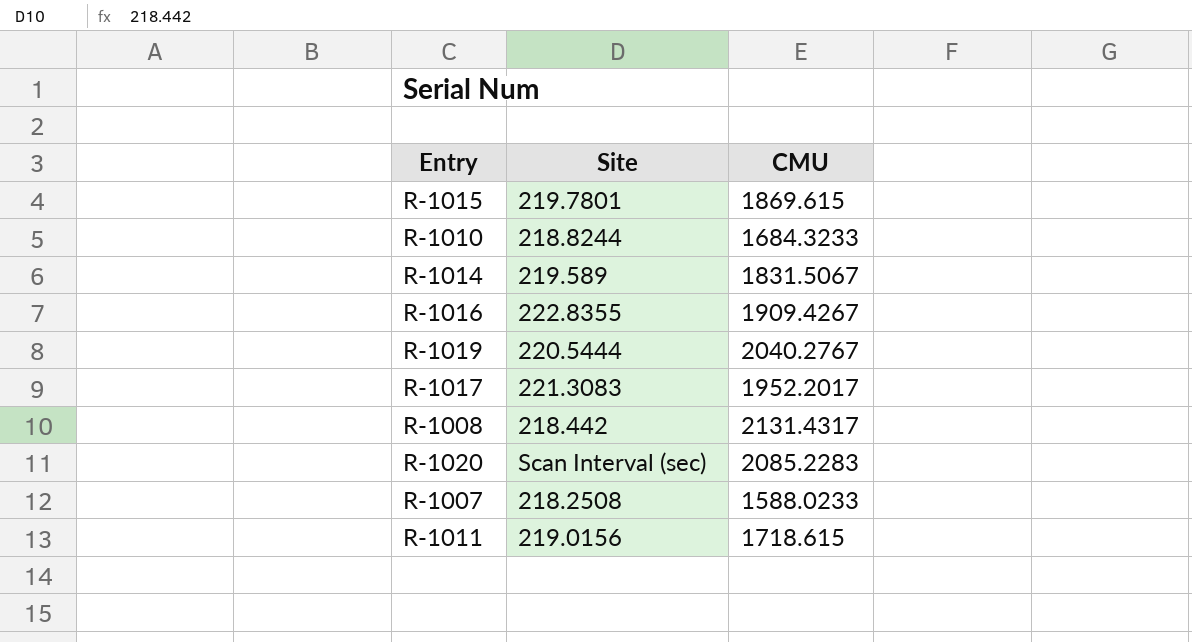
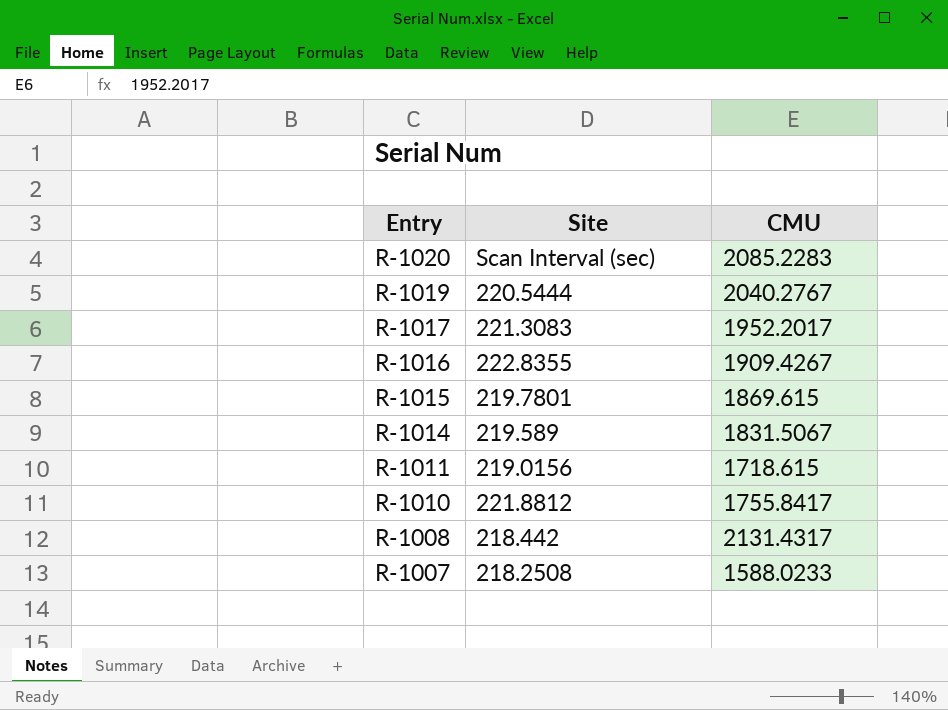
row order: none -> Entry descending
R-1010 | Site: 218.8244 -> 221.8812
R-1010 | CMU: 1684.3233 -> 1755.8417

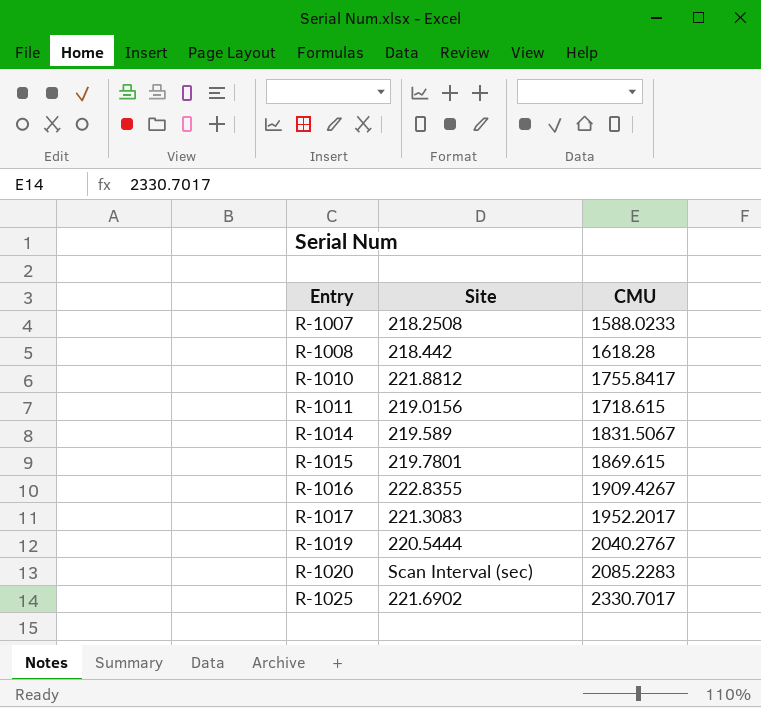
row order: Entry descending -> Entry ascending
R-1008 | CMU: 2131.4317 -> 1618.28
row R-1025: none -> 221.6902 | 2330.7017

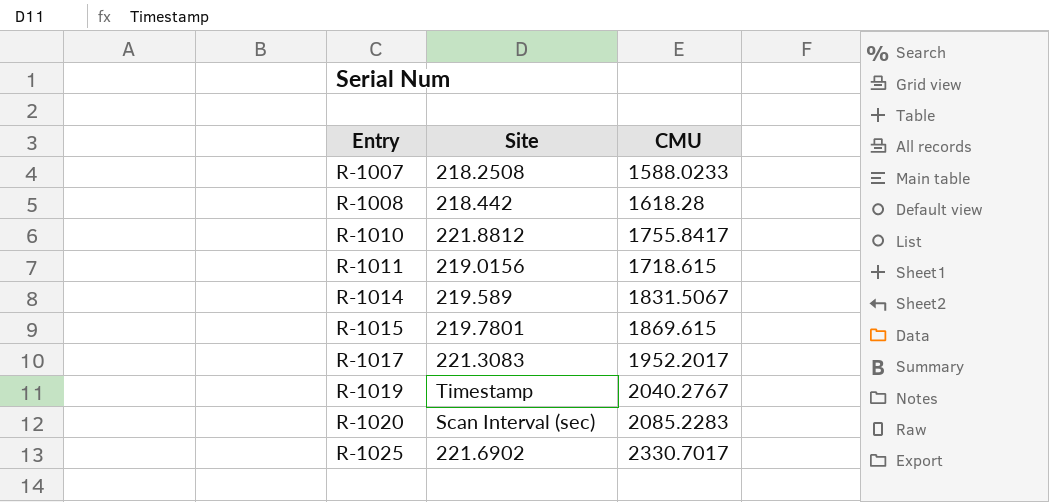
row R-1016: 222.8355 | 1909.4267 -> none
R-1019 | Site: 220.5444 -> Timestamp

